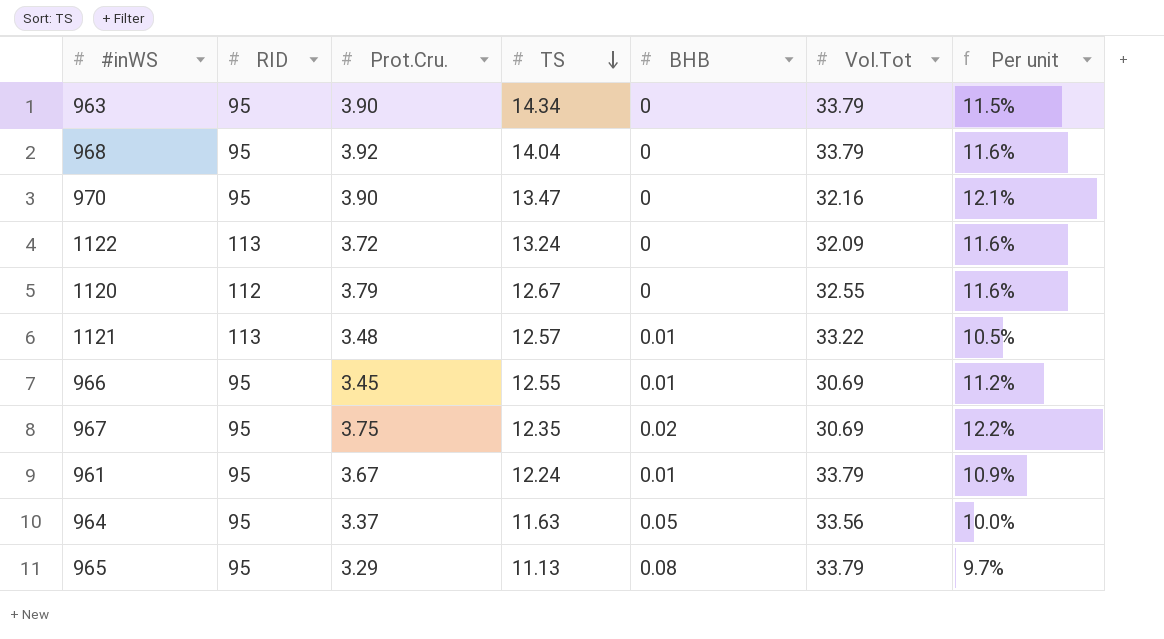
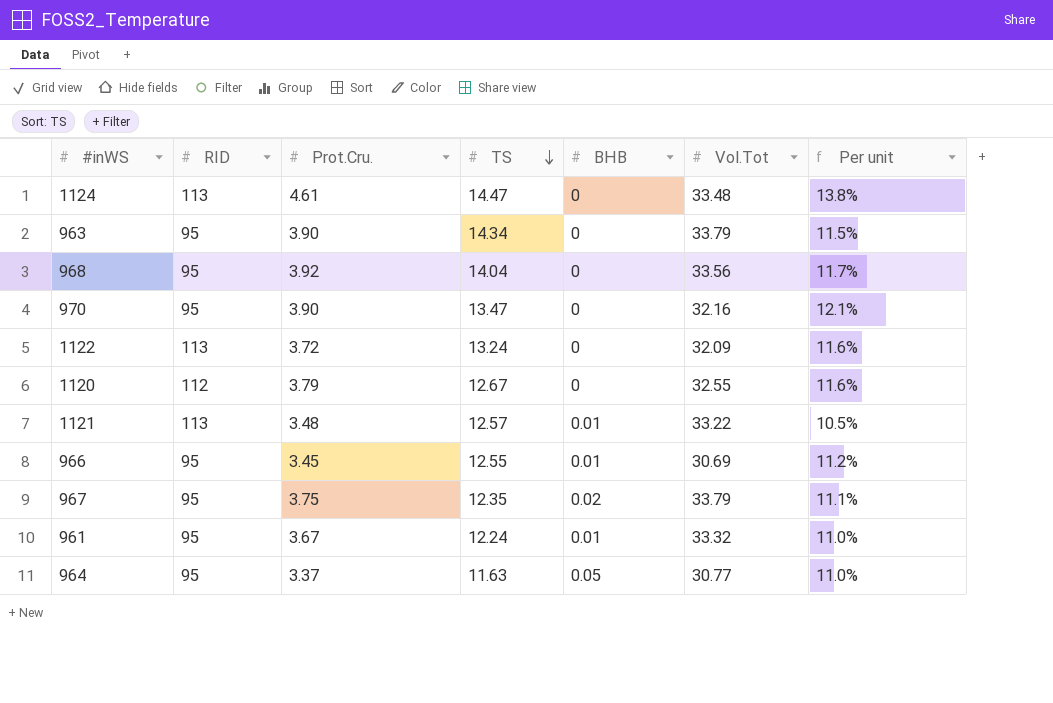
row 965: 95 | 3.29 | 11.13 | 0.08 | 33.79 | 9.7% -> none
row 1124: none -> 113 | 4.61 | 14.47 | 0 | 33.48 | 13.8%
968 | Vol.Tot: 33.79 -> 33.56
968 | Per unit: 11.6% -> 11.7%
967 | Vol.Tot: 30.69 -> 33.79
967 | Per unit: 12.2% -> 11.1%
961 | Vol.Tot: 33.79 -> 33.32
961 | Per unit: 10.9% -> 11.0%
964 | Vol.Tot: 33.56 -> 30.77
964 | Per unit: 10.0% -> 11.0%

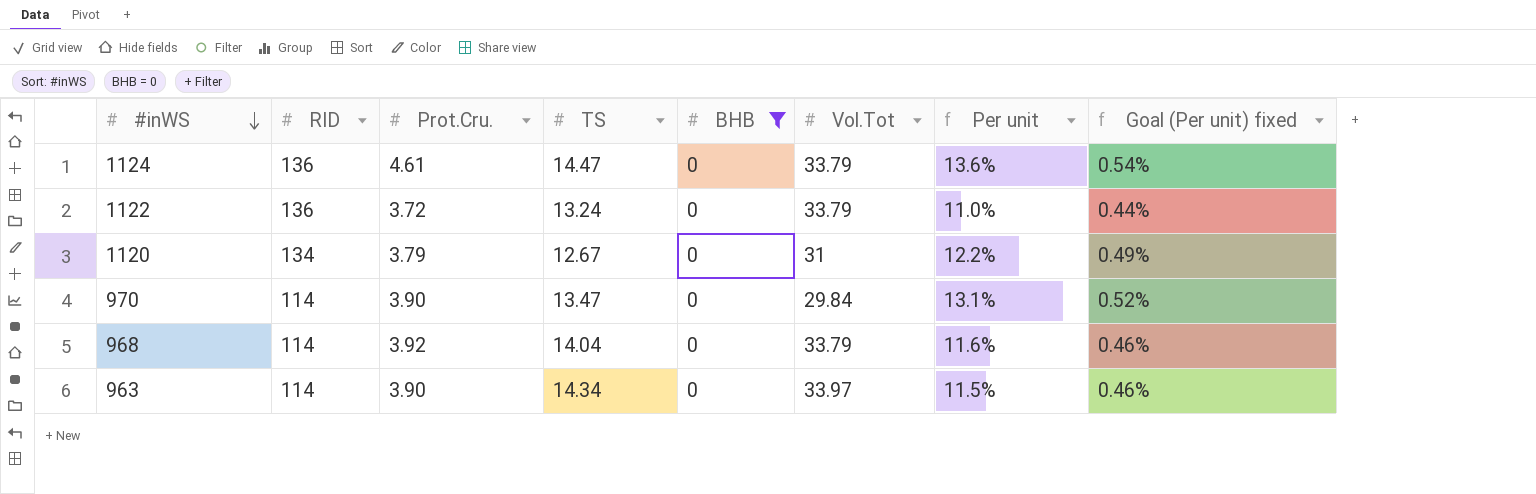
filter: none -> BHB = 0
row order: TS descending -> #inWS descending
column Goal (Per unit) fixed | formula: none -> [Per unit] * 0.04
1124 | RID: 113 -> 136
1124 | Vol.Tot: 33.48 -> 33.79
1124 | Per unit: 13.8% -> 13.6%
1122 | RID: 113 -> 136
1122 | Vol.Tot: 32.09 -> 33.79
1122 | Per unit: 11.6% -> 11.0%
1120 | RID: 112 -> 134
1120 | Vol.Tot: 32.55 -> 31
1120 | Per unit: 11.6% -> 12.2%
970 | RID: 95 -> 114
970 | Vol.Tot: 32.16 -> 29.84
970 | Per unit: 12.1% -> 13.1%
968 | RID: 95 -> 114
968 | Vol.Tot: 33.56 -> 33.79
968 | Per unit: 11.7% -> 11.6%
963 | RID: 95 -> 114
963 | Vol.Tot: 33.79 -> 33.97

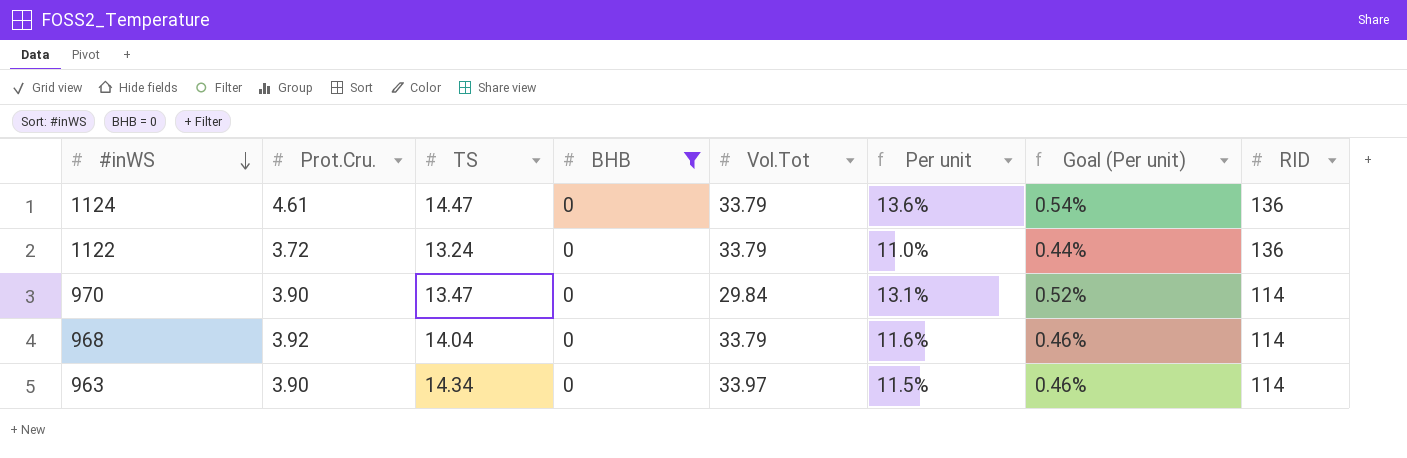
column name: Goal (Per unit) fixed -> Goal (Per unit)
column RID | position: 2 -> 8
row 1120: 134 | 3.79 | 12.67 | 0 | 31 | 12.2% | 0.49% -> none

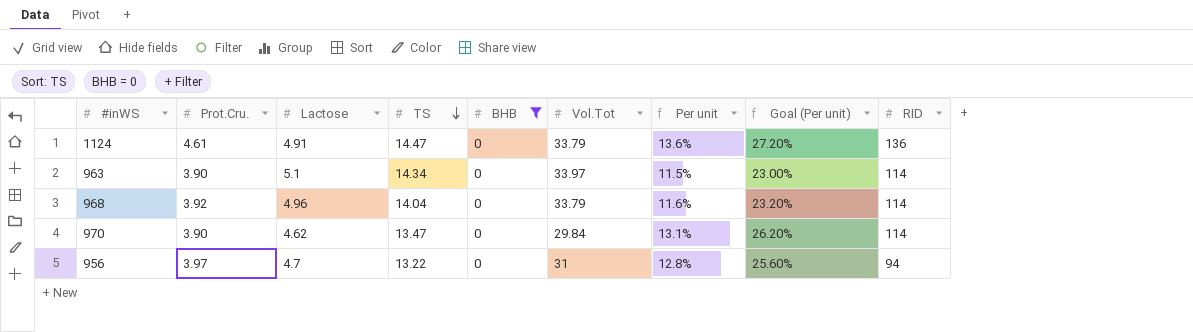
row order: #inWS descending -> TS descending
column Lactose | position: none -> 3
column Goal (Per unit) | formula: [Per unit] * 0.04 -> [Per unit] * 2
row 1122: 3.72 | 13.24 | 0 | 33.79 | 11.0% | 0.44% | 136 -> none
row 956: none -> 3.97 | 4.7 | 13.22 | 0 | 31 | 12.8% | 25.60% | 94

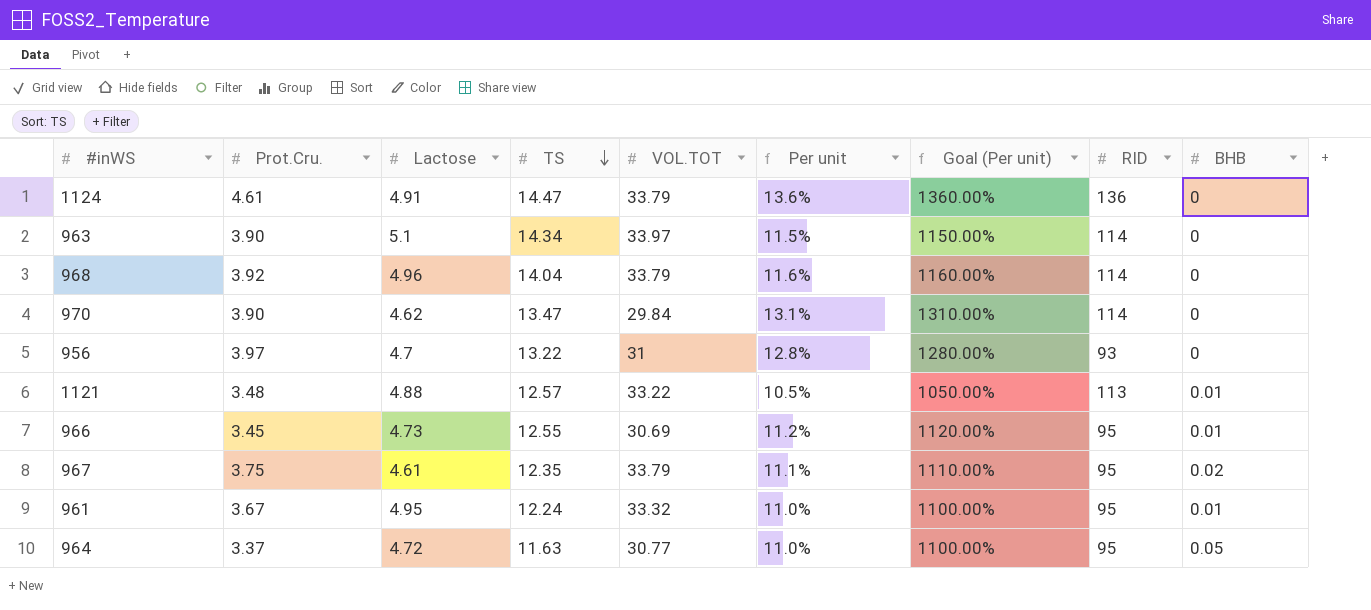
filter: BHB = 0 -> none
column name: Vol.Tot -> VOL.TOT
column Goal (Per unit) | formula: [Per unit] * 2 -> [Per unit] * 100
column BHB | position: 5 -> 9
956 | RID: 94 -> 93

